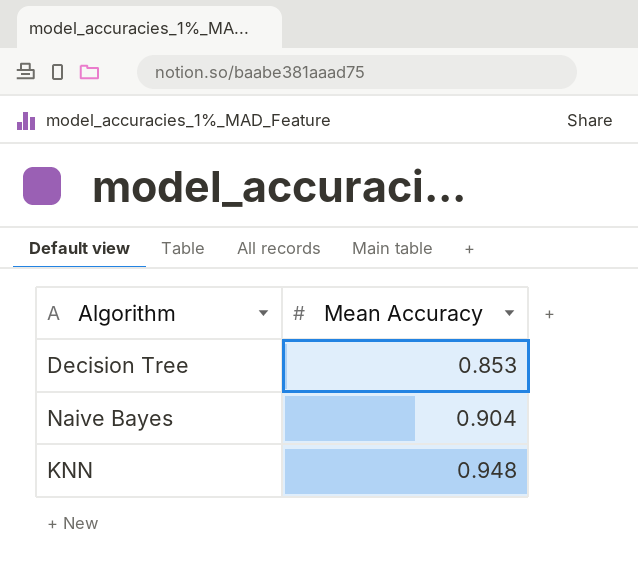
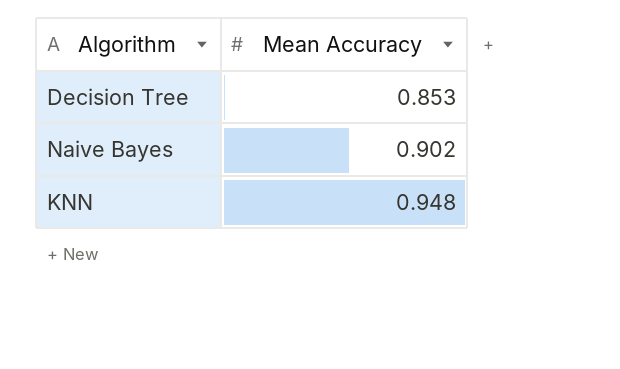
Naive Bayes | Mean Accuracy: 0.904 -> 0.902

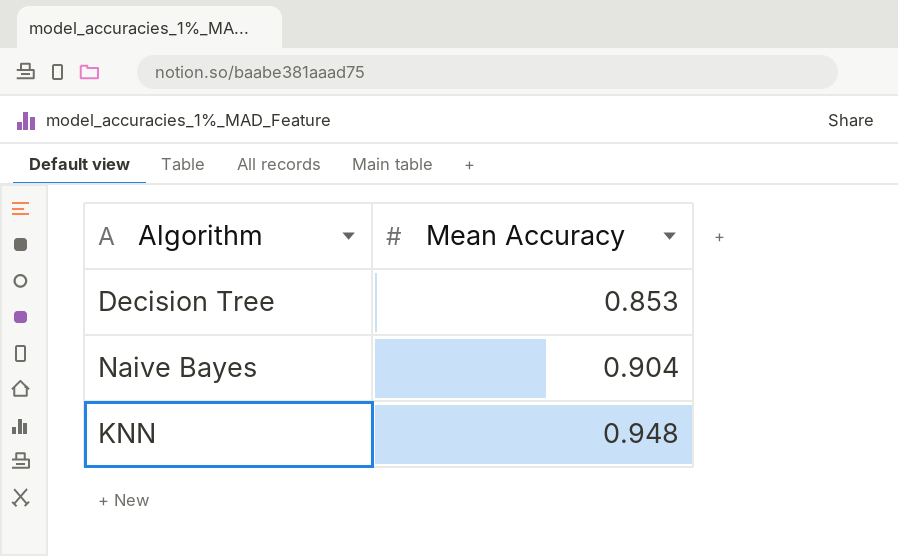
Naive Bayes | Mean Accuracy: 0.902 -> 0.904

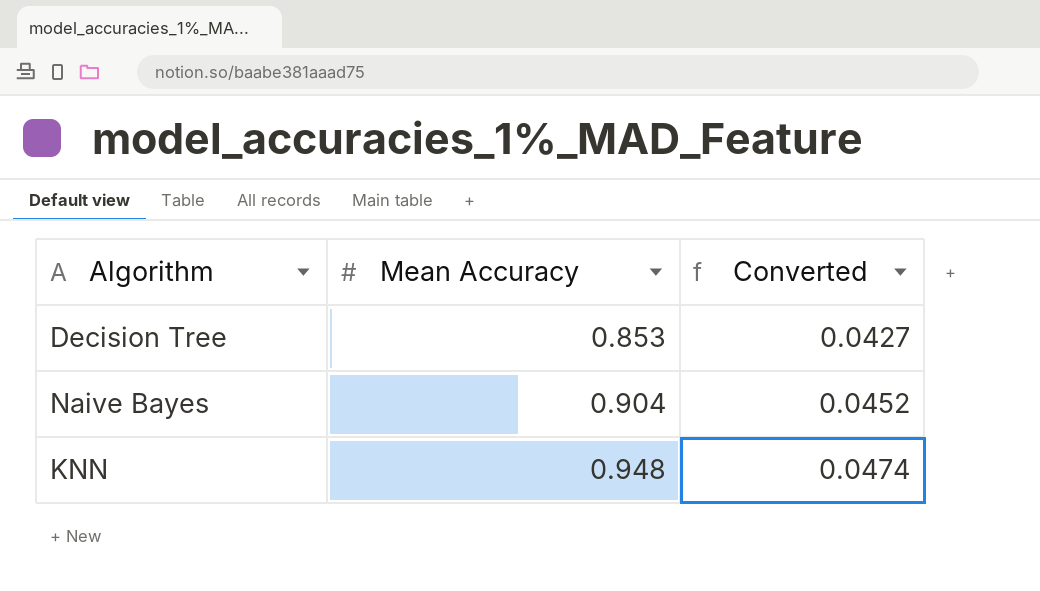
column Converted | formula: none -> [Mean Accuracy] * 0.05

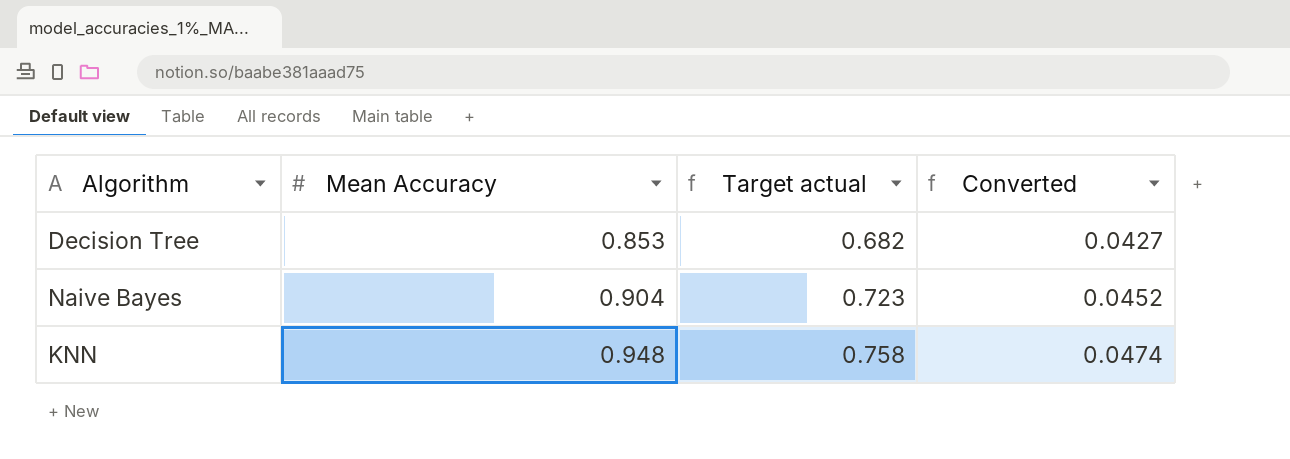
column Target actual | formula: none -> [Mean Accuracy] * 0.8

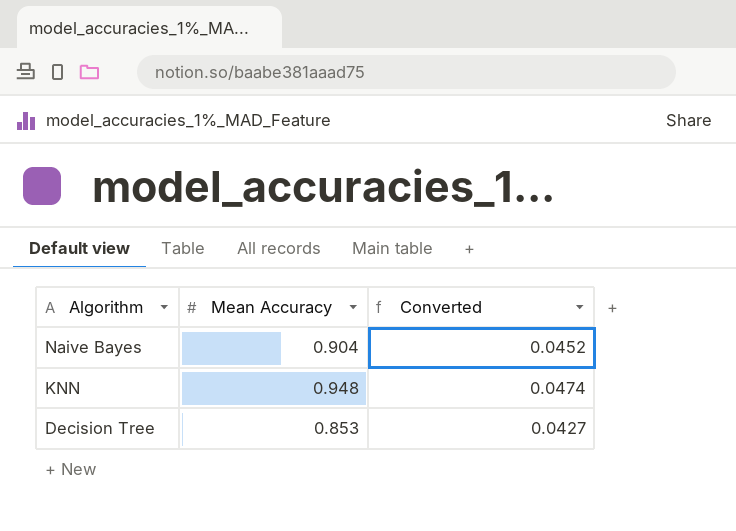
row order: Mean Accuracy ascending -> Algorithm descending
column Target actual | formula: [Mean Accuracy] * 0.8 -> none

